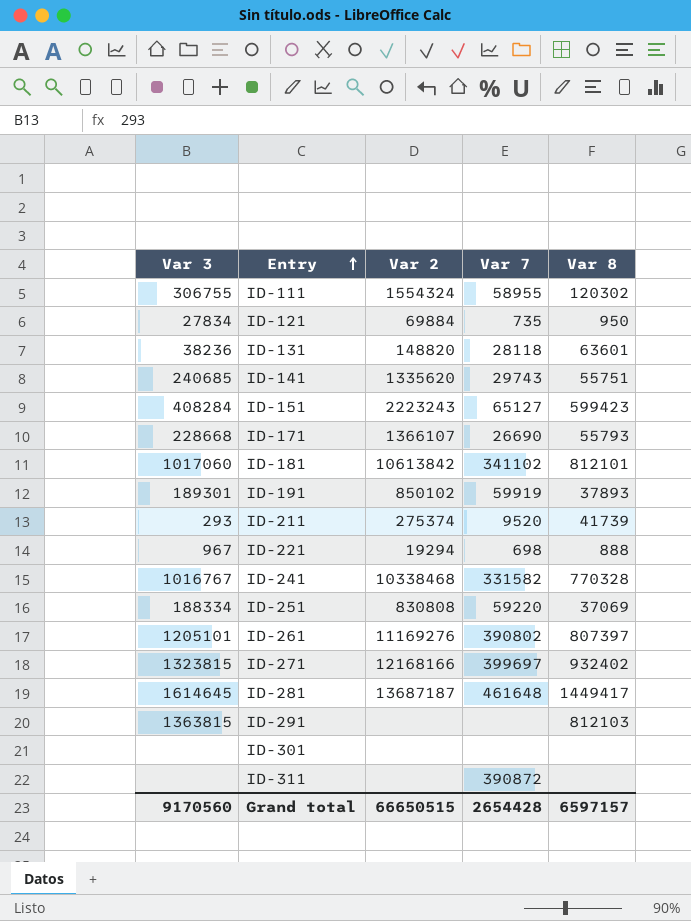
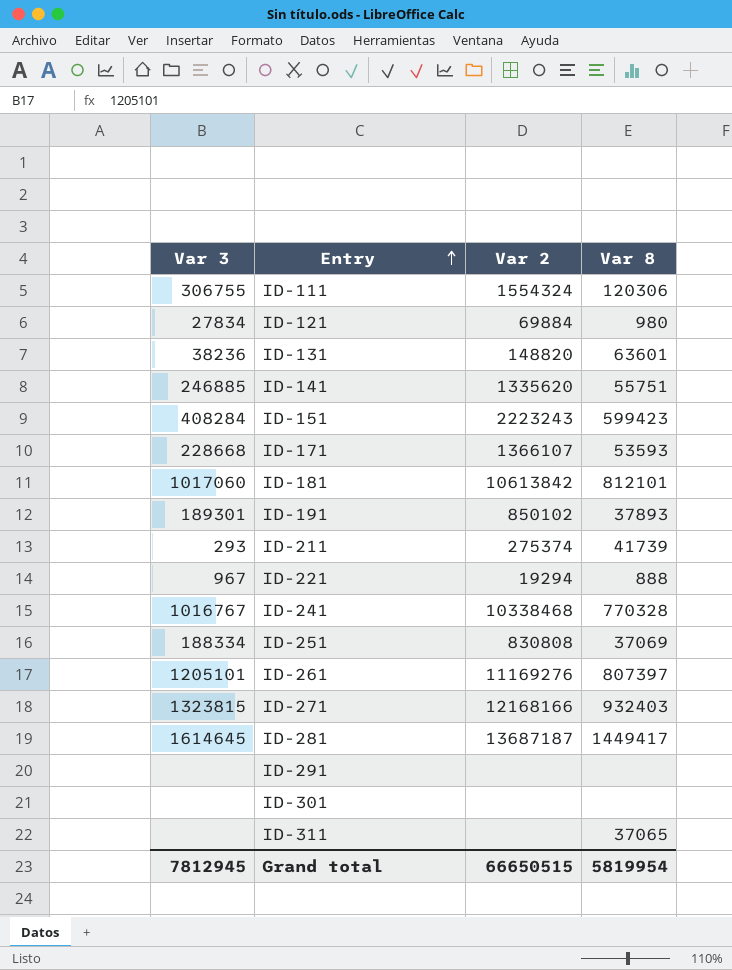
column Var 7 | position: 4 -> none
ID-111 | Var 8: 120302 -> 120306
ID-121 | Var 8: 950 -> 980
ID-141 | Var 3: 240685 -> 246885
ID-171 | Var 8: 55793 -> 53593
ID-271 | Var 8: 932402 -> 932403
ID-291 | Var 3: 1363815 -> none
ID-291 | Var 8: 812103 -> none
ID-311 | Var 8: none -> 37065
Grand total | Var 3: 9170560 -> 7812945
Grand total | Var 8: 6597157 -> 5819954

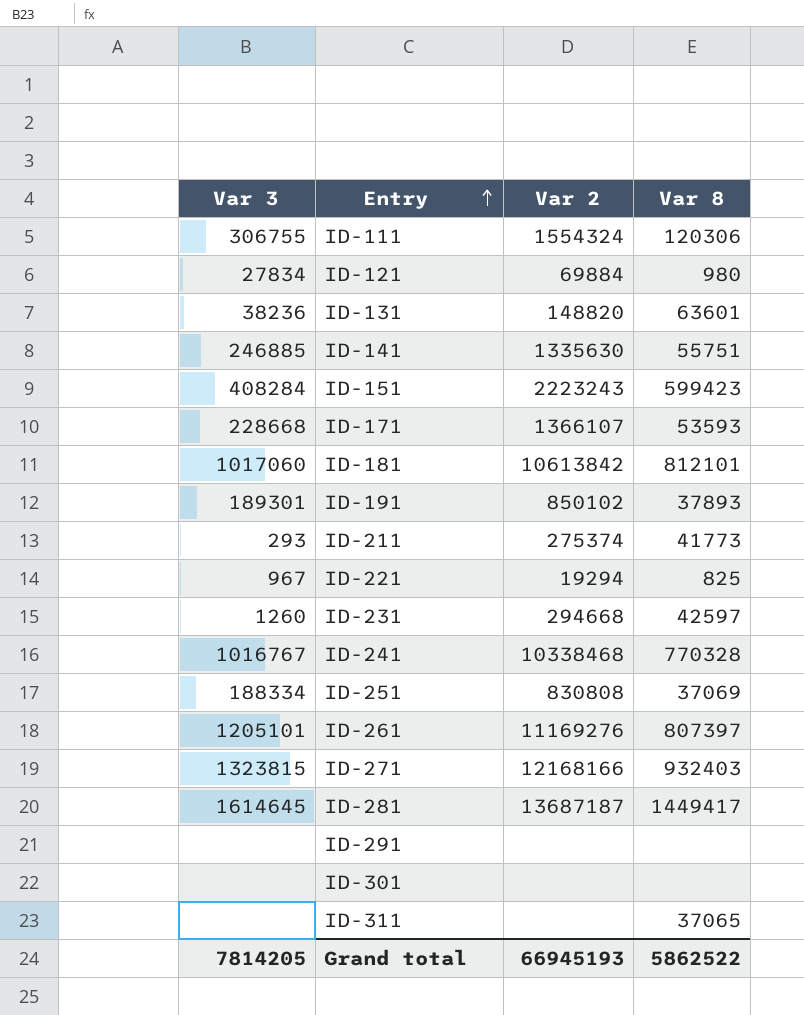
ID-141 | Var 2: 1335620 -> 1335630
ID-211 | Var 8: 41739 -> 41773
ID-221 | Var 8: 888 -> 825
row ID-231: none -> 1260 | 294668 | 42597
Grand total | Var 3: 7812945 -> 7814205
Grand total | Var 2: 66650515 -> 66945193
Grand total | Var 8: 5819954 -> 5862522

